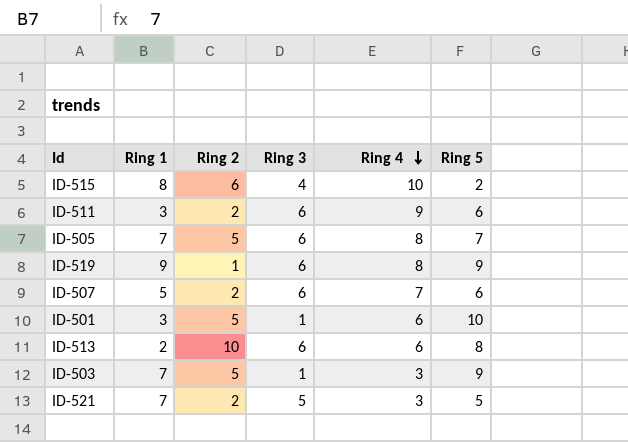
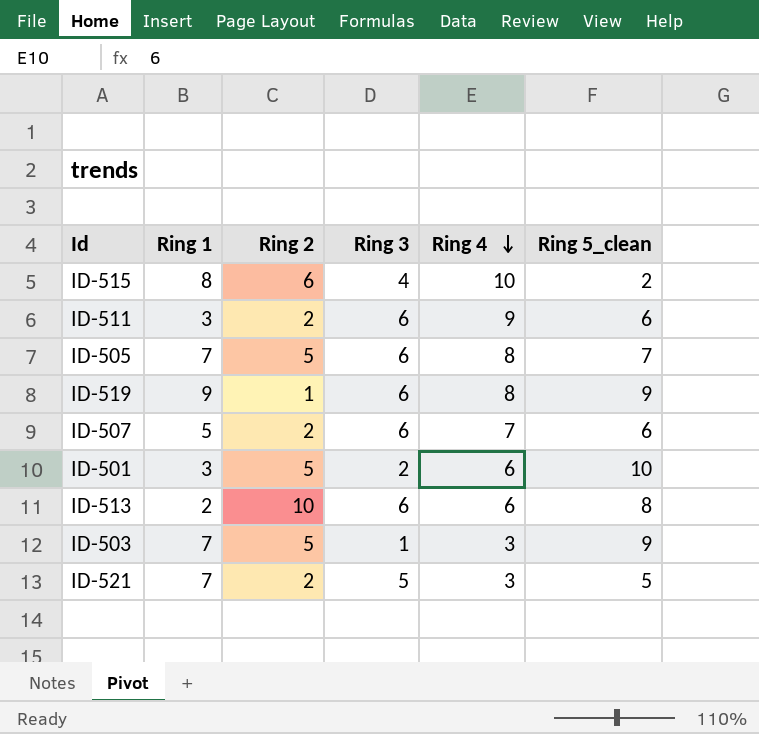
column name: Ring 5 -> Ring 5_clean
ID-501 | Ring 3: 1 -> 2

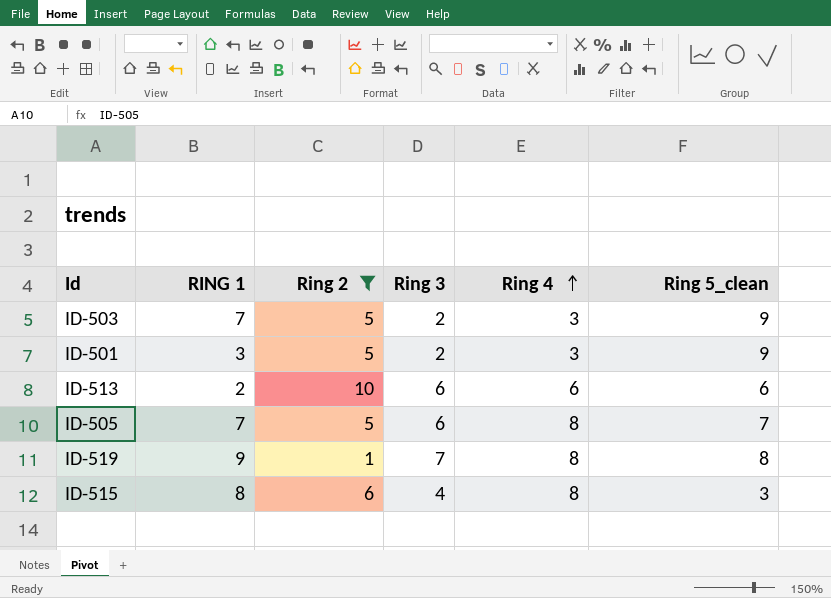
filter: none -> Ring 2 != 2
row order: Ring 4 descending -> Ring 4 ascending
column name: Ring 1 -> RING 1
ID-503 | Ring 3: 1 -> 2
ID-501 | Ring 4: 6 -> 3
ID-501 | Ring 5_clean: 10 -> 9
ID-513 | Ring 5_clean: 8 -> 6
ID-519 | Ring 3: 6 -> 7
ID-519 | Ring 5_clean: 9 -> 8
ID-515 | Ring 4: 10 -> 8
ID-515 | Ring 5_clean: 2 -> 3

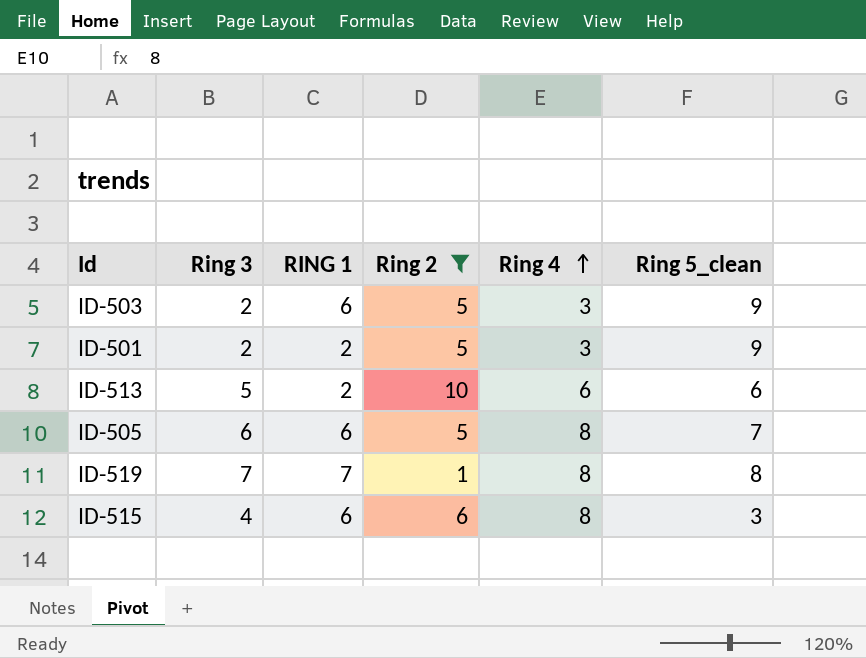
column Ring 3 | position: 4 -> 2
ID-503 | RING 1: 7 -> 6
ID-501 | RING 1: 3 -> 2
ID-513 | Ring 3: 6 -> 5
ID-505 | RING 1: 7 -> 6
ID-519 | RING 1: 9 -> 7
ID-515 | RING 1: 8 -> 6

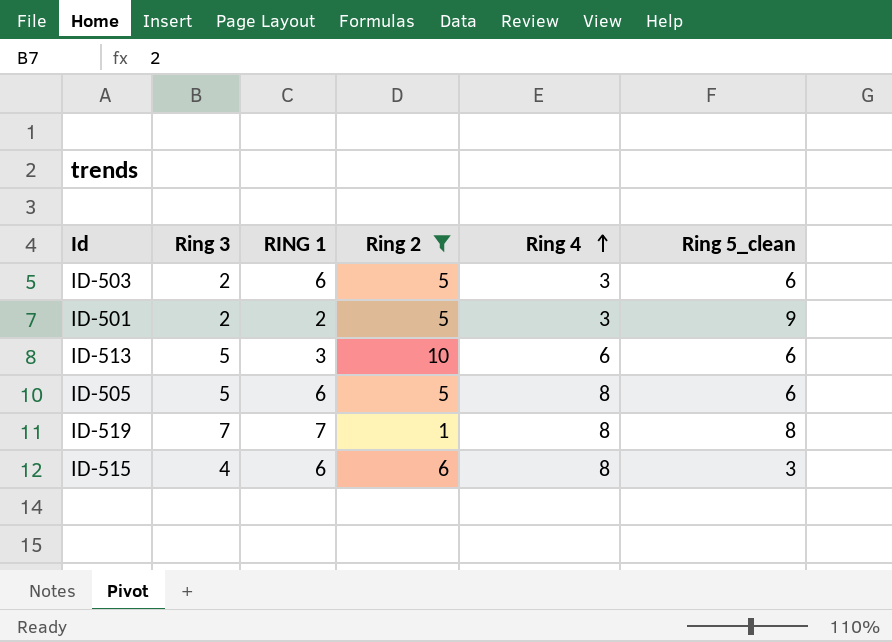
ID-503 | Ring 5_clean: 9 -> 6
ID-513 | RING 1: 2 -> 3
ID-505 | Ring 3: 6 -> 5
ID-505 | Ring 5_clean: 7 -> 6

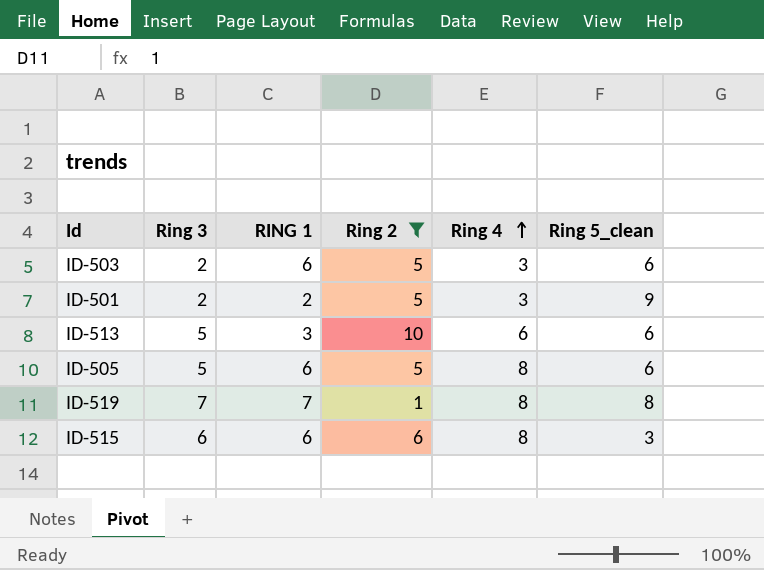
ID-515 | Ring 3: 4 -> 6

